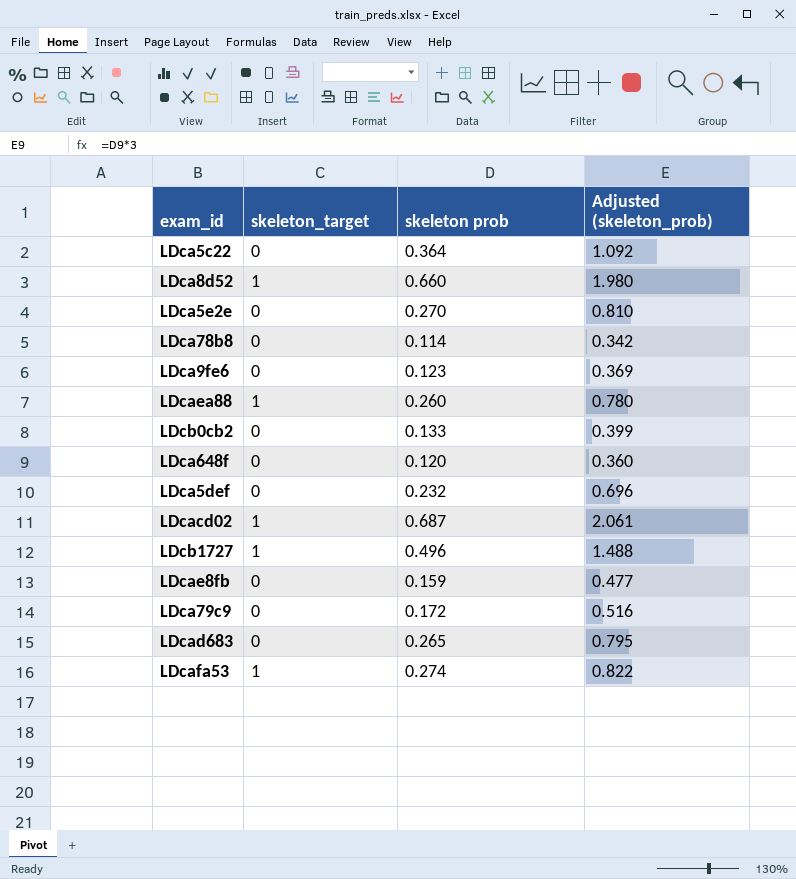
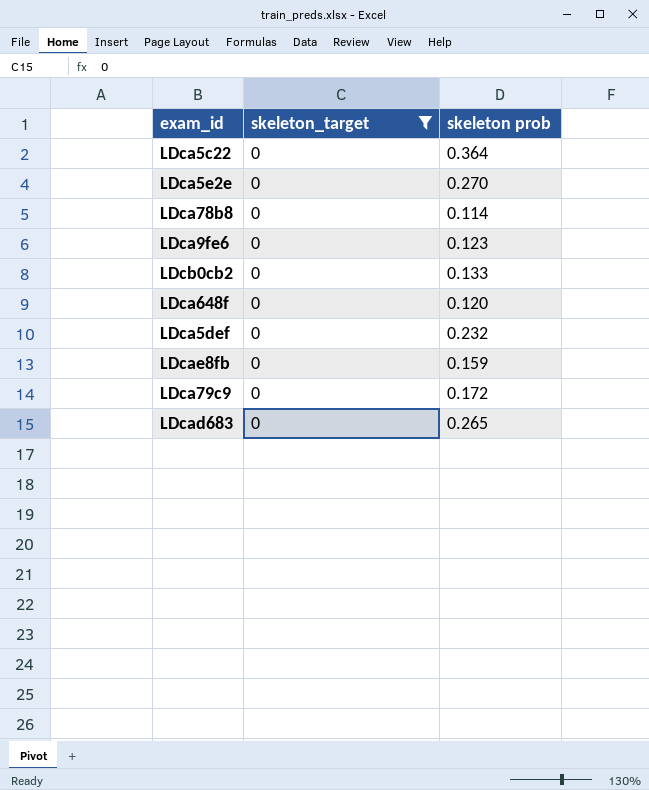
filter: none -> skeleton_target = 0
column Adjusted (skeleton_prob) | formula: [skeleton prob] * 3 -> none

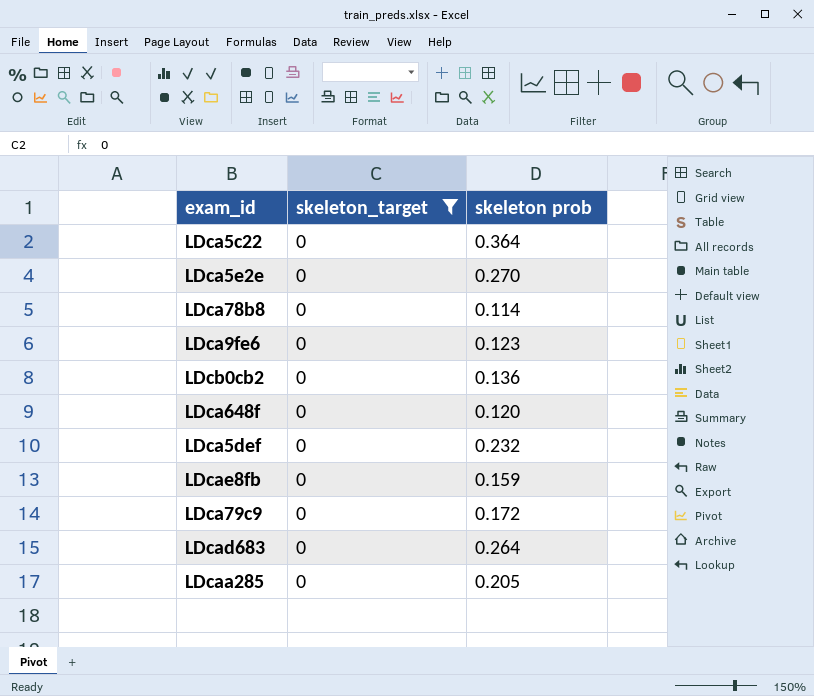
LDcb0cb2 | skeleton prob: 0.133 -> 0.136
LDcad683 | skeleton prob: 0.265 -> 0.264
row LDcaa285: none -> 0 | 0.205

